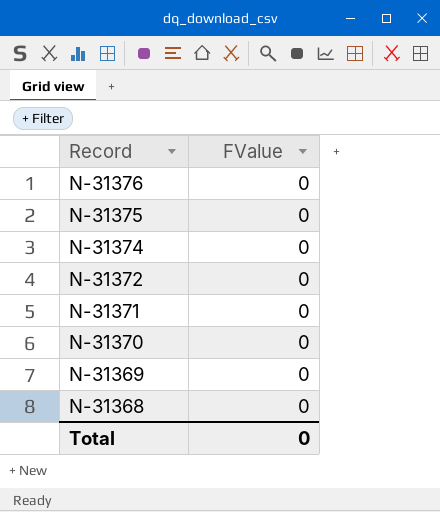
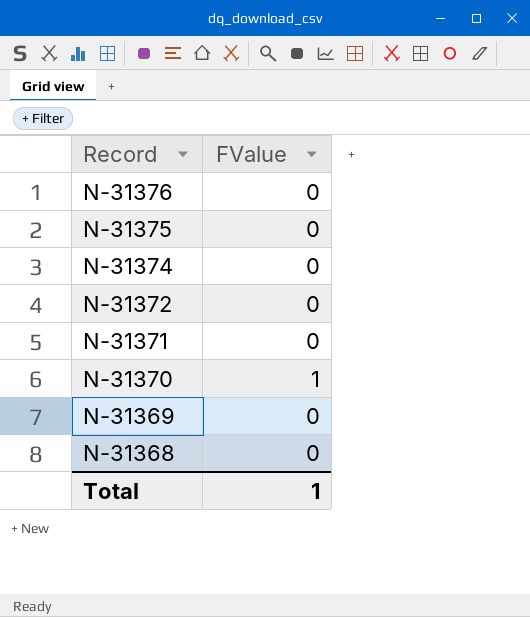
N-31370 | FValue: 0 -> 1
Total | FValue: 0 -> 1

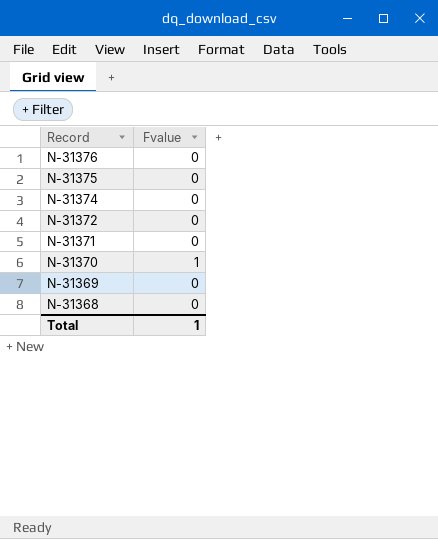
column name: FValue -> Fvalue

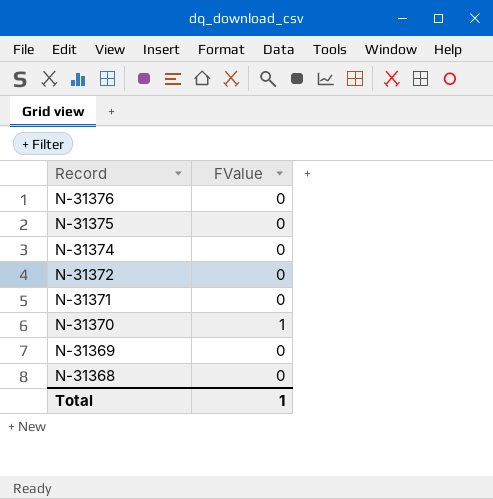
column name: Fvalue -> FValue

